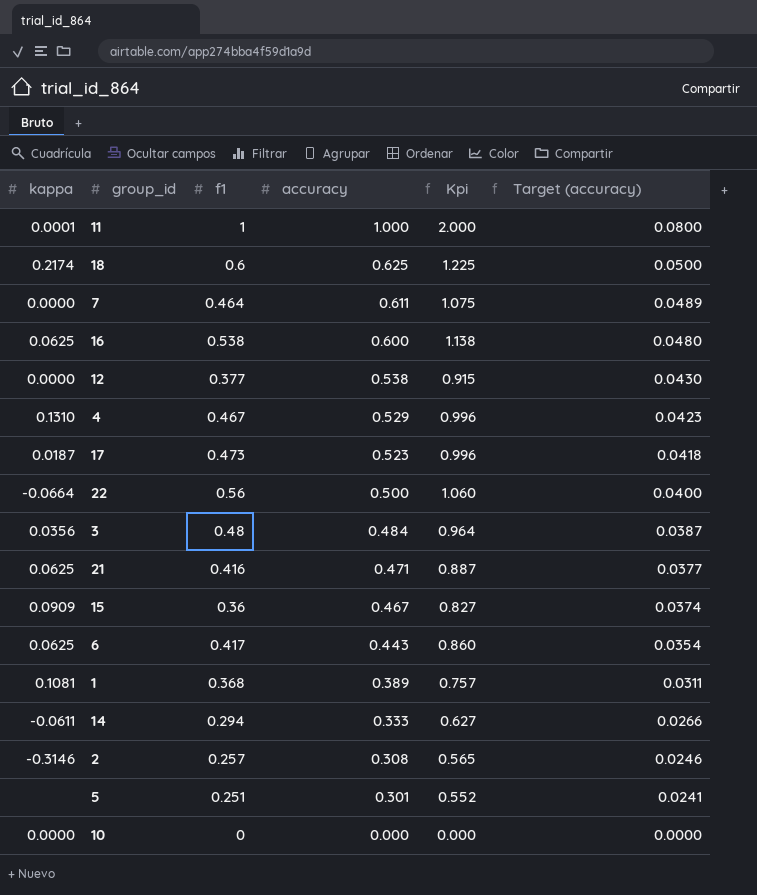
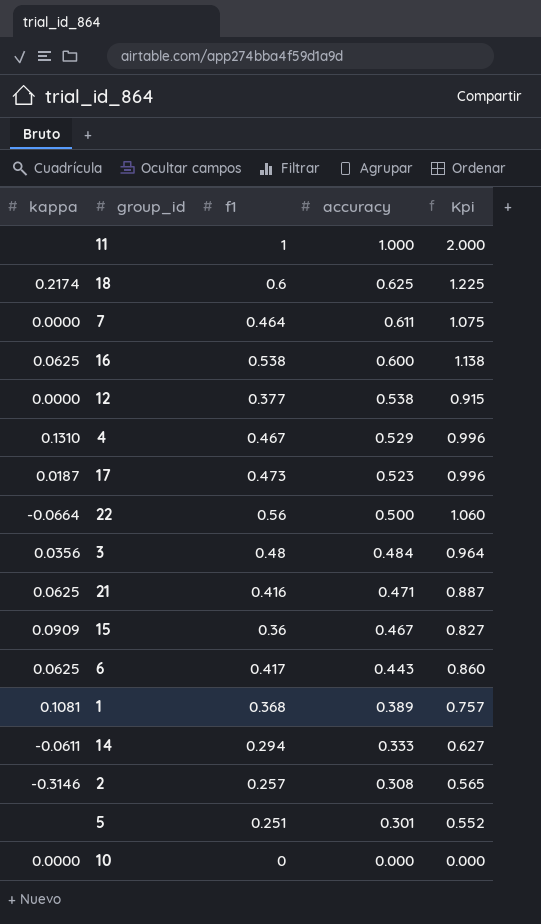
column Target (accuracy) | formula: [accuracy] * 0.08 -> none
11 | kappa: 0.0001 -> none

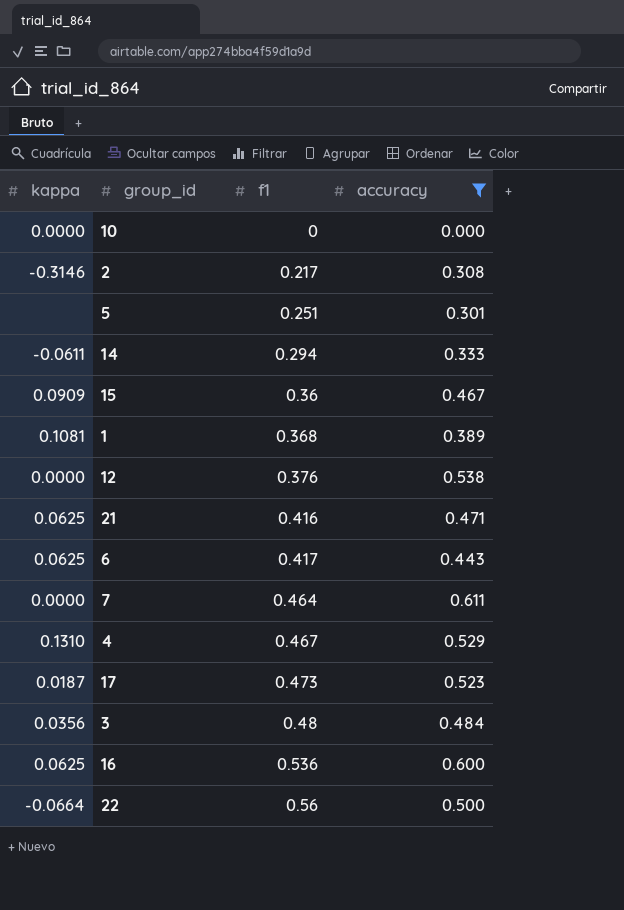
filter: none -> accuracy <= 0.611
row order: accuracy descending -> f1 ascending
column Kpi | formula: [f1] + [accuracy] -> none
2 | f1: 0.257 -> 0.217
12 | f1: 0.377 -> 0.376
16 | f1: 0.538 -> 0.536

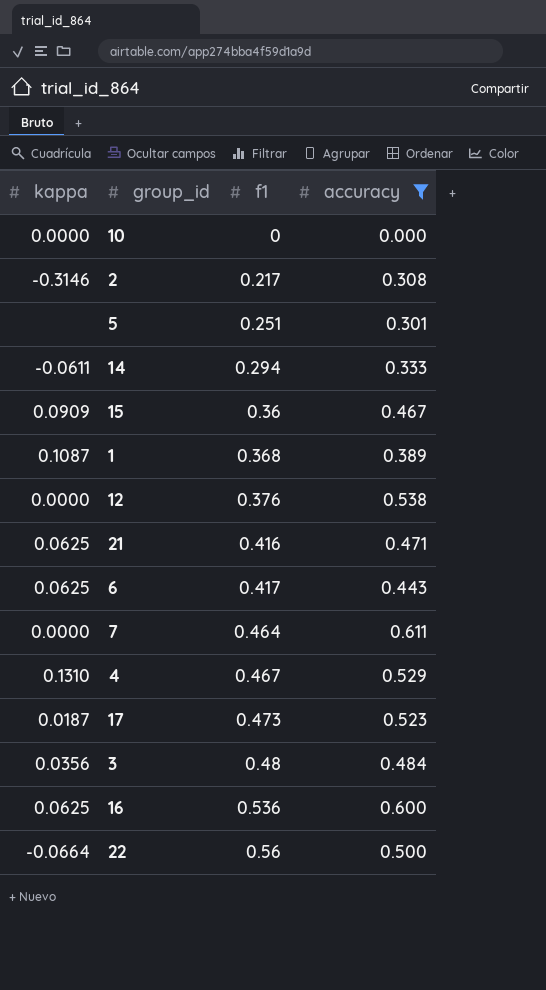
1 | kappa: 0.1081 -> 0.1087

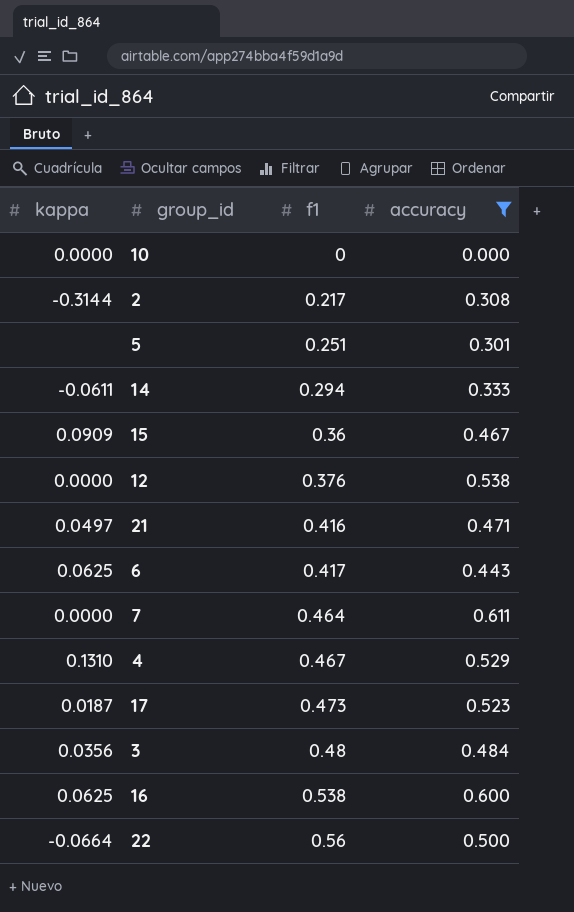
row 1: 0.1087 | 0.368 | 0.389 -> none
2 | kappa: -0.3146 -> -0.3144
21 | kappa: 0.0625 -> 0.0497
16 | f1: 0.536 -> 0.538

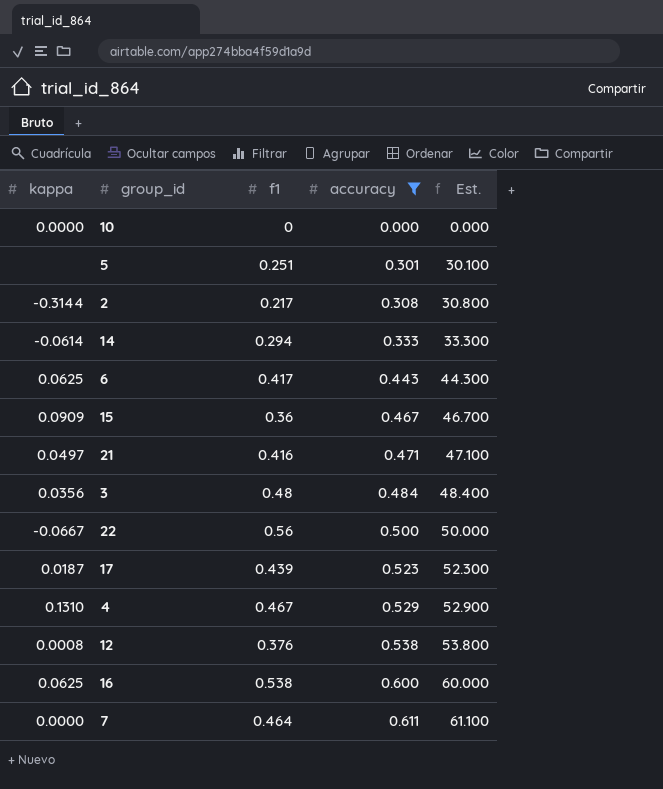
row order: f1 ascending -> accuracy ascending
column Est. | formula: none -> [accuracy] * 100
14 | kappa: -0.0611 -> -0.0614
22 | kappa: -0.0664 -> -0.0667
17 | f1: 0.473 -> 0.439
12 | kappa: 0.0000 -> 0.0008

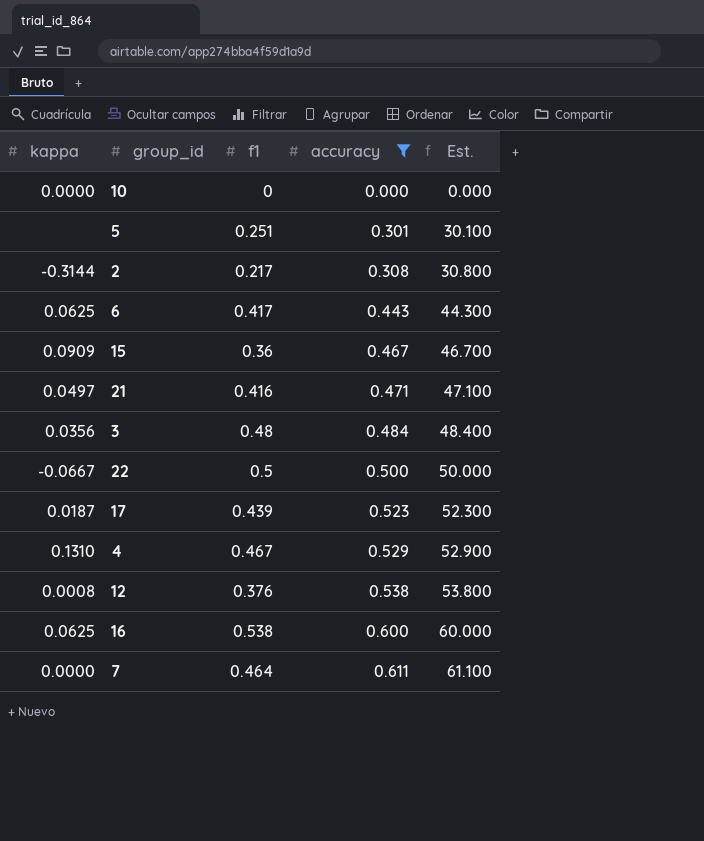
row 14: -0.0614 | 0.294 | 0.333 | 33.300 -> none
22 | f1: 0.56 -> 0.5

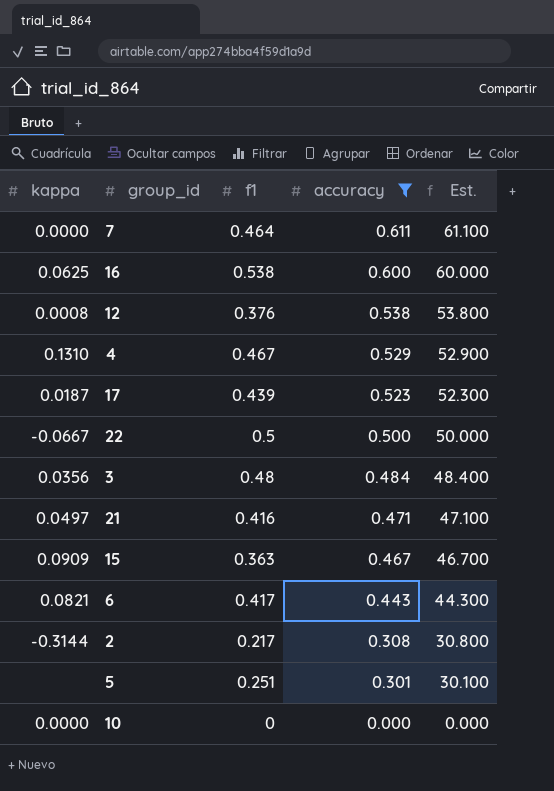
row order: accuracy ascending -> accuracy descending
15 | f1: 0.36 -> 0.363
6 | kappa: 0.0625 -> 0.0821

